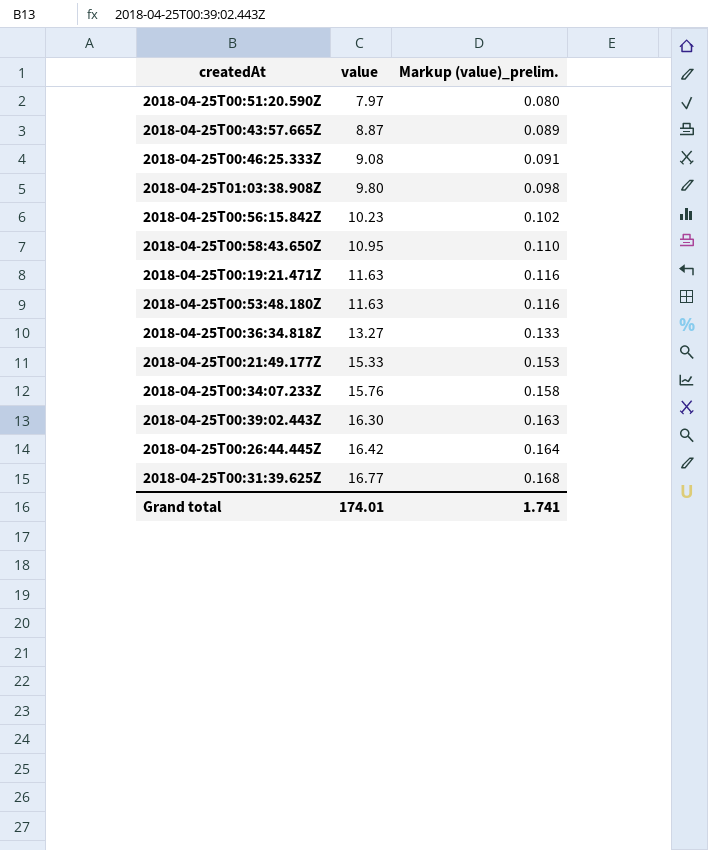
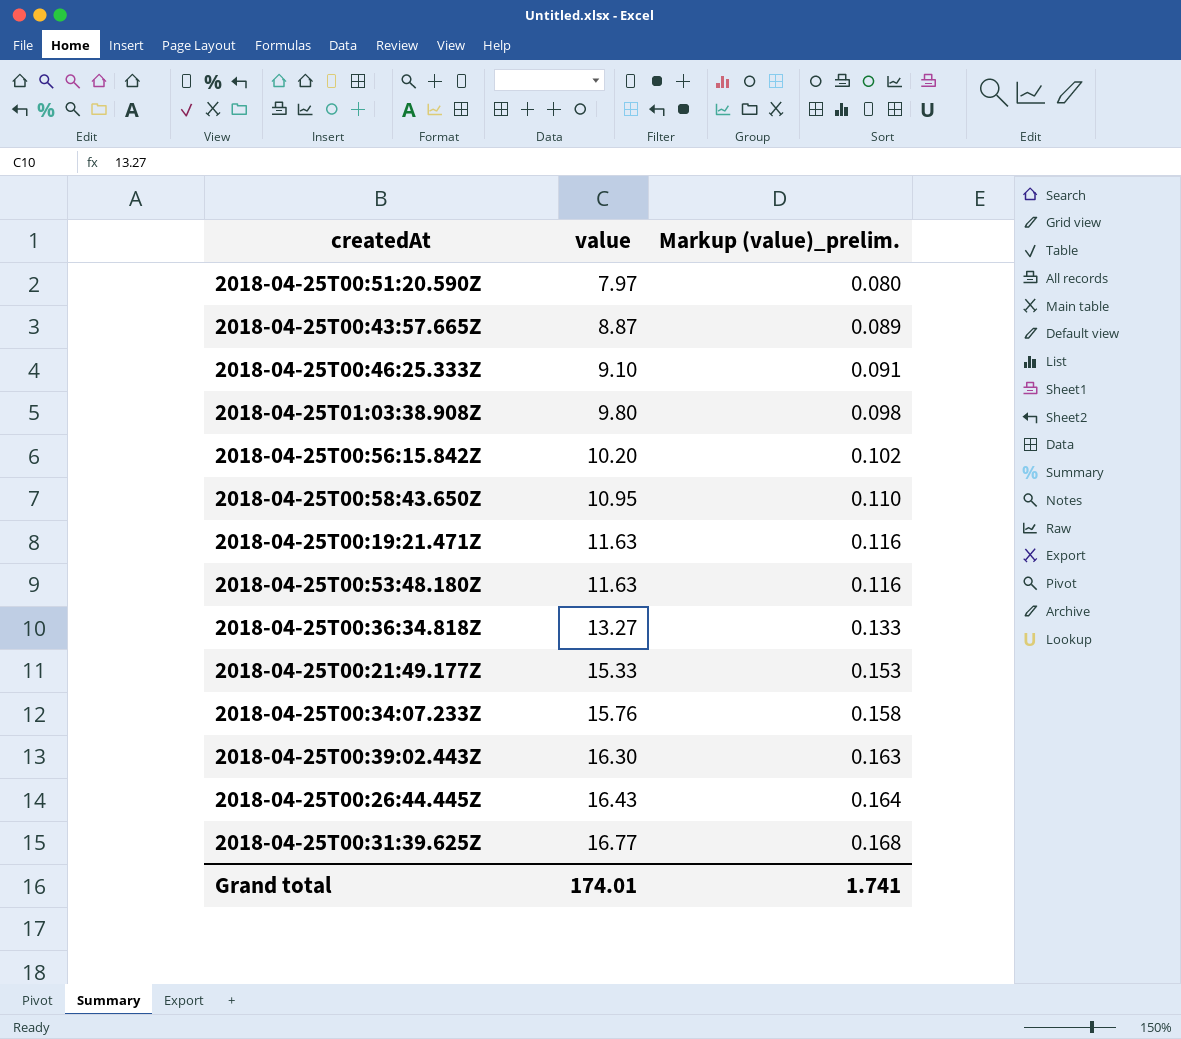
2018-04-25T00:46:25.333Z | value: 9.08 -> 9.10
2018-04-25T00:56:15.842Z | value: 10.23 -> 10.20
2018-04-25T00:26:44.445Z | value: 16.42 -> 16.43

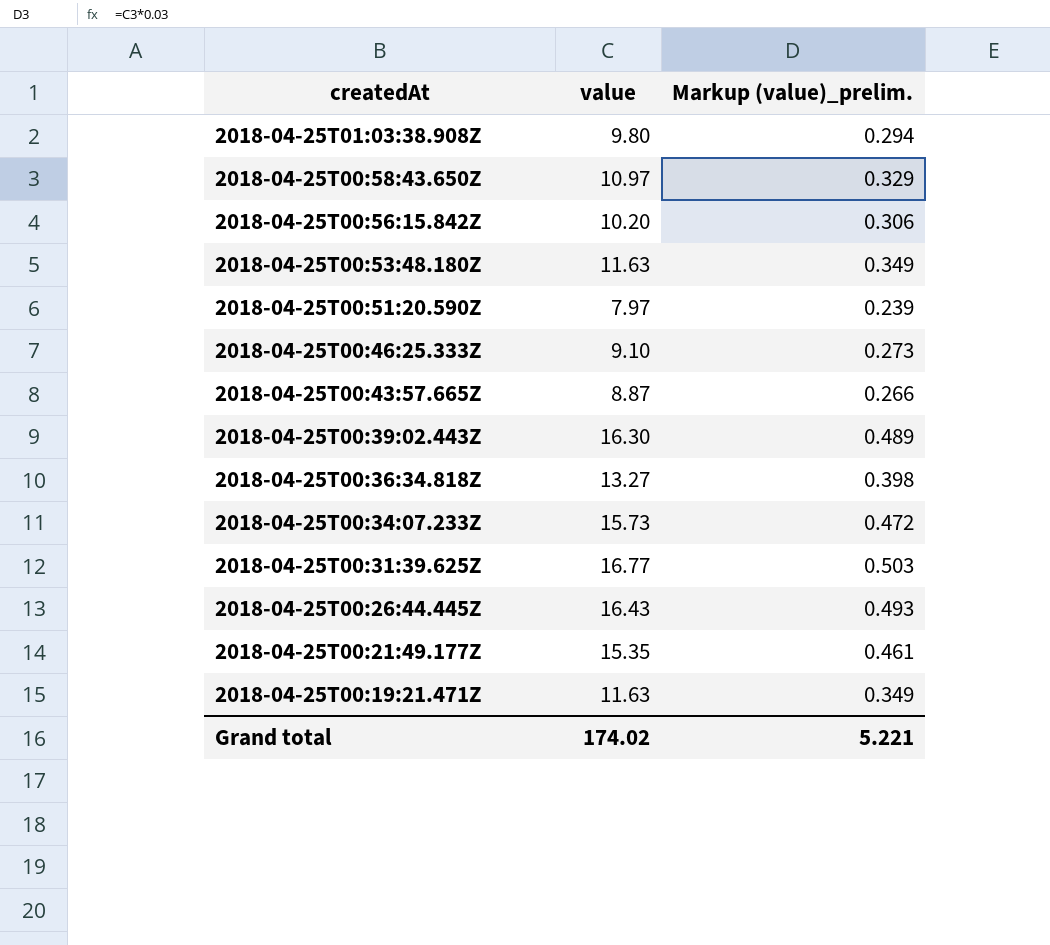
row order: value ascending -> createdAt descending
column Markup (value)_prelim. | formula: [value] * 0.01 -> [value] * 0.03
2018-04-25T00:58:43.650Z | value: 10.95 -> 10.97
2018-04-25T00:34:07.233Z | value: 15.76 -> 15.73
2018-04-25T00:21:49.177Z | value: 15.33 -> 15.35
Grand total | value: 174.01 -> 174.02
Grand total | Markup (value)_prelim.: 1.741 -> 5.221

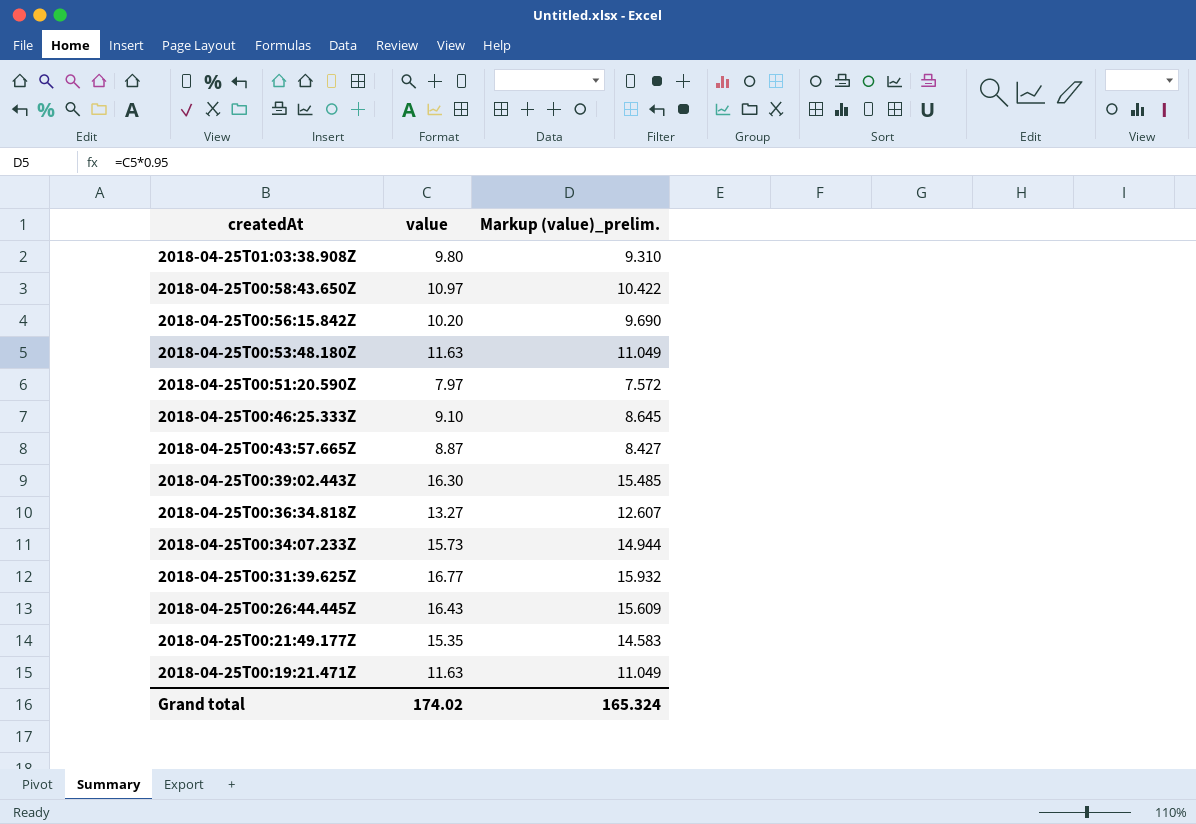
column Markup (value)_prelim. | formula: [value] * 0.03 -> [value] * 0.95
Grand total | Markup (value)_prelim.: 5.221 -> 165.324

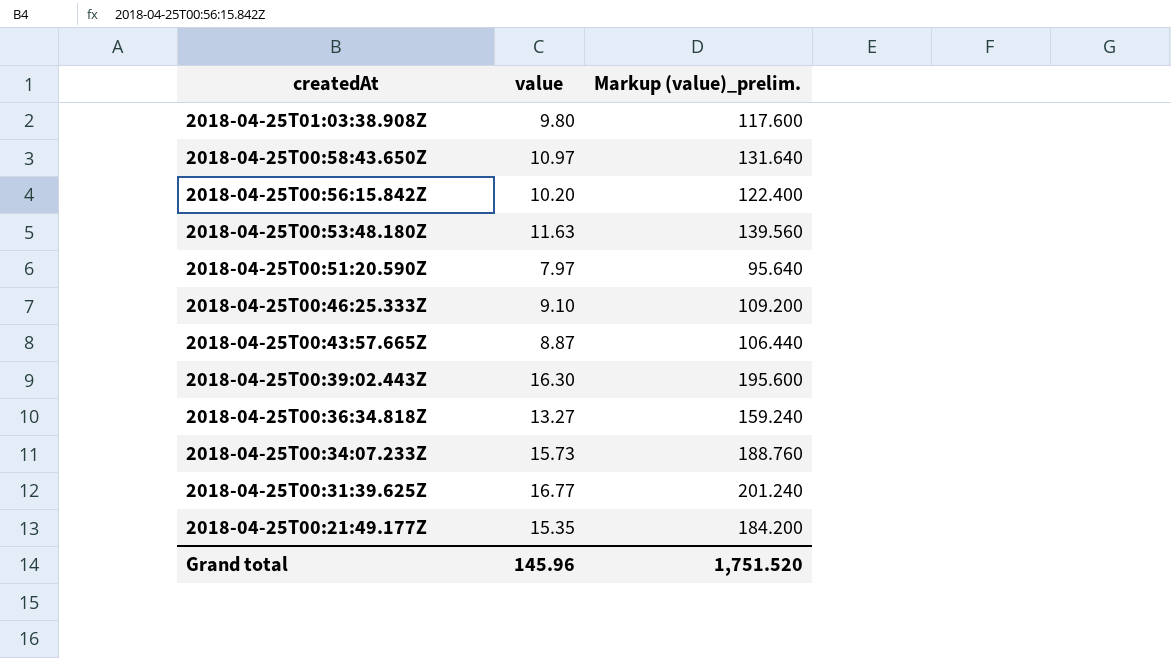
column Markup (value)_prelim. | formula: [value] * 0.95 -> [value] * 12
row 2018-04-25T00:26:44.445Z: 16.43 | 15.609 -> none
row 2018-04-25T00:19:21.471Z: 11.63 | 11.049 -> none
Grand total | value: 174.02 -> 145.96
Grand total | Markup (value)_prelim.: 165.324 -> 1,751.520

